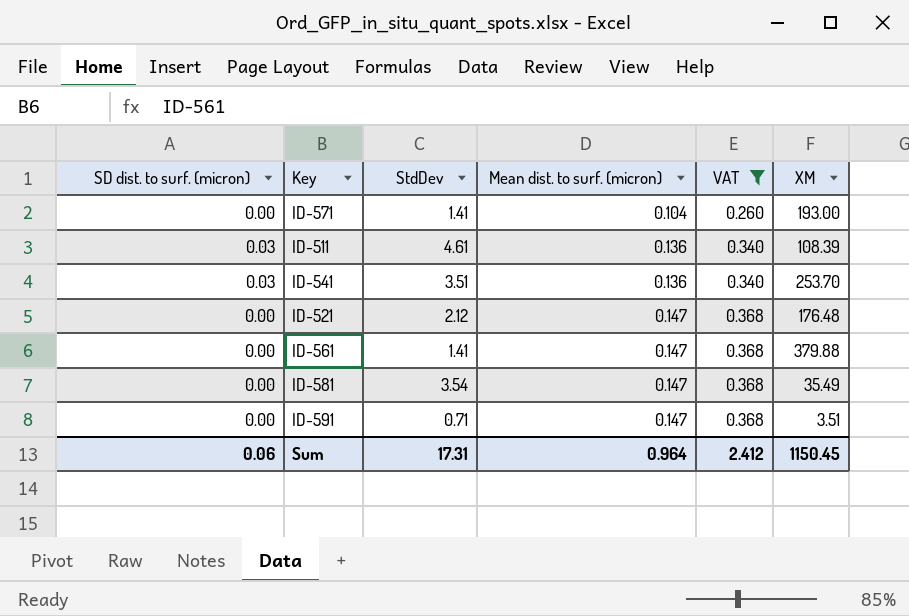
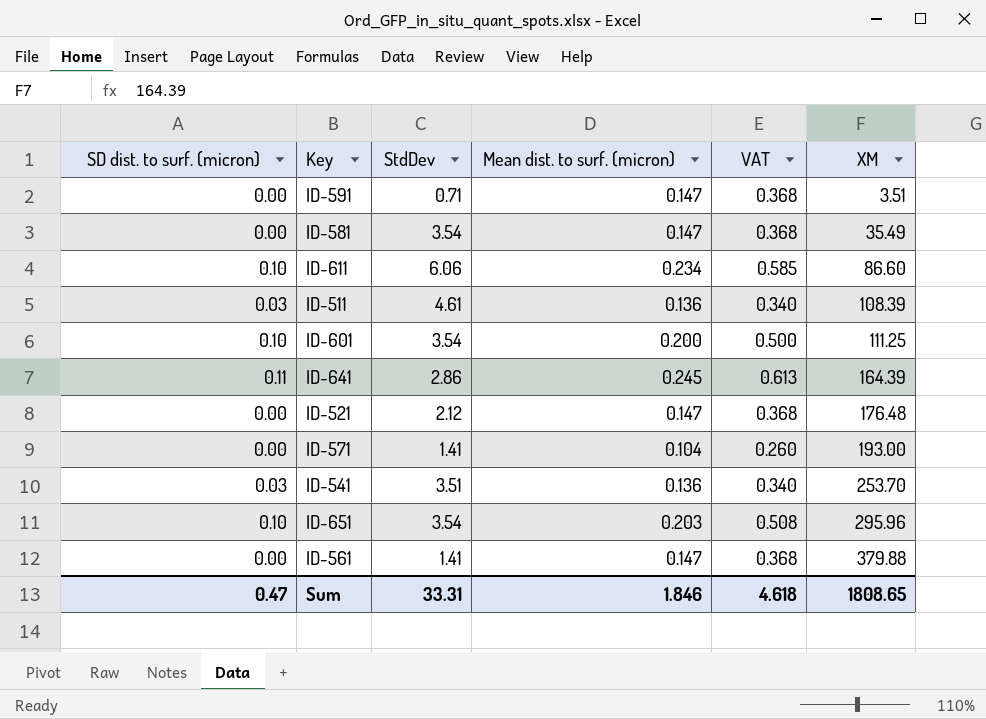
filter: VAT <= 0.368 -> none
row order: Mean dist. to surf. (micron) ascending -> XM ascending
Sum | SD dist. to surf. (micron): 0.06 -> 0.47
Sum | StdDev: 17.31 -> 33.31
Sum | Mean dist. to surf. (micron): 0.964 -> 1.846
Sum | VAT: 2.412 -> 4.618
Sum | XM: 1150.45 -> 1808.65

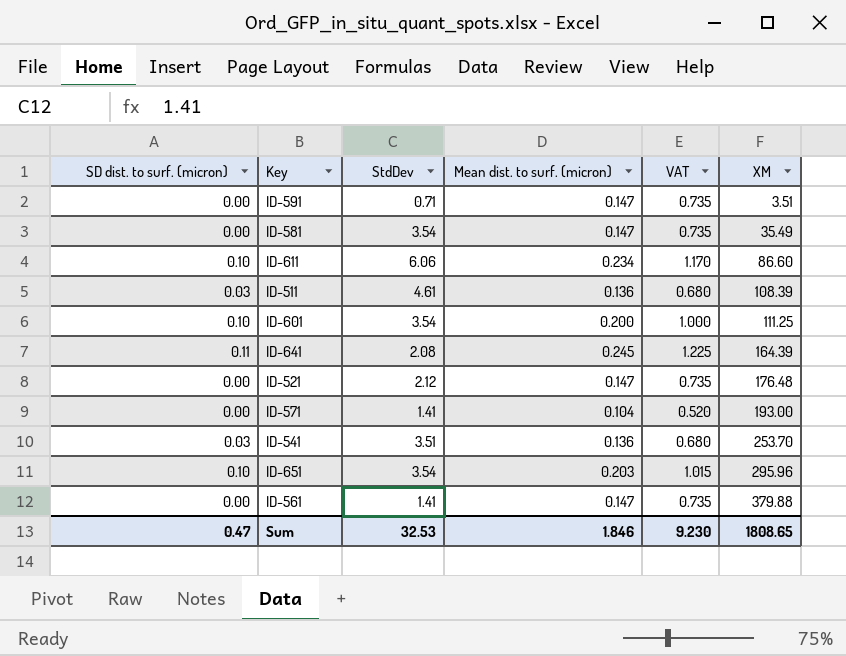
column VAT | formula: [Mean dist. to surf. (micron)] * 2.5 -> [Mean dist. to surf. (micron)] * 5
ID-641 | StdDev: 2.86 -> 2.08
Sum | StdDev: 33.31 -> 32.53
Sum | VAT: 4.618 -> 9.230

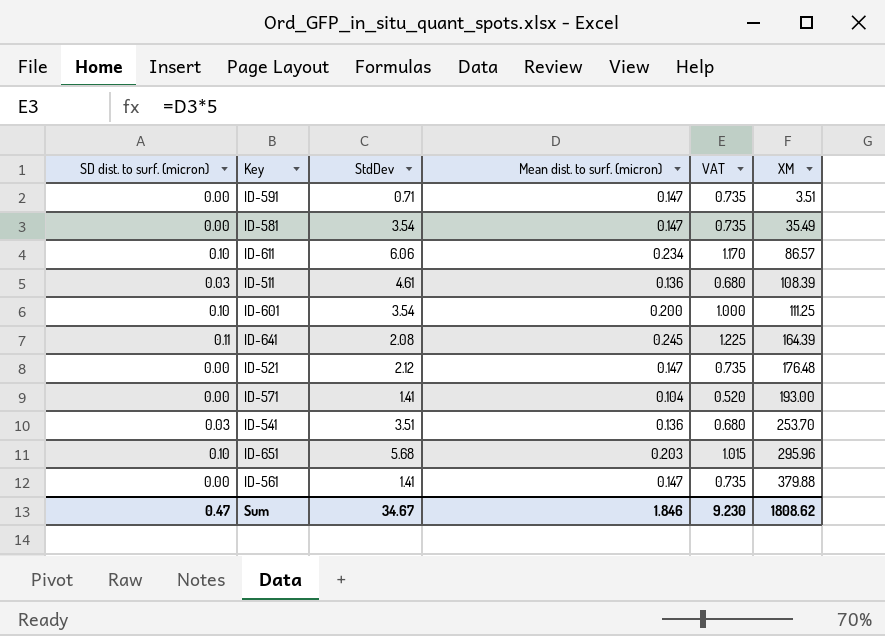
ID-611 | XM: 86.60 -> 86.57
ID-651 | StdDev: 3.54 -> 5.68
Sum | StdDev: 32.53 -> 34.67
Sum | XM: 1808.65 -> 1808.62

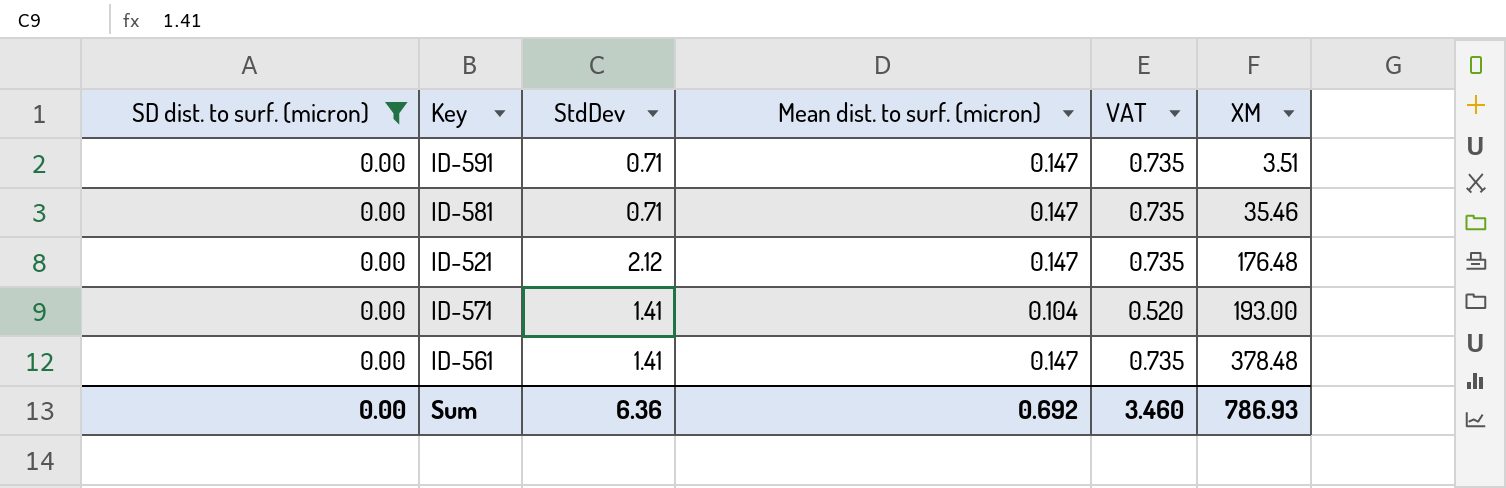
filter: none -> SD dist. to surf. (micron) = 0.00
ID-581 | StdDev: 3.54 -> 0.71
ID-581 | XM: 35.49 -> 35.46
ID-561 | XM: 379.88 -> 378.48
Sum | SD dist. to surf. (micron): 0.47 -> 0.00
Sum | StdDev: 34.67 -> 6.36
Sum | Mean dist. to surf. (micron): 1.846 -> 0.692
Sum | VAT: 9.230 -> 3.460
Sum | XM: 1808.62 -> 786.93

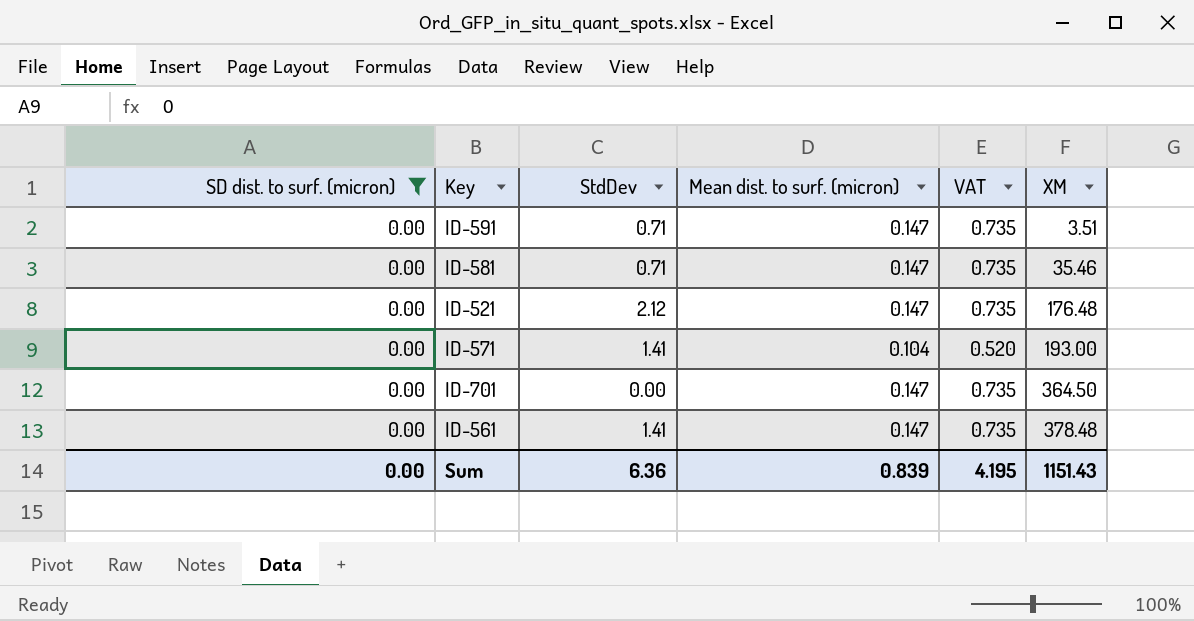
row ID-701: none -> 0.00 | 0.00 | 0.147 | 0.735 | 364.50
Sum | Mean dist. to surf. (micron): 0.692 -> 0.839
Sum | VAT: 3.460 -> 4.195
Sum | XM: 786.93 -> 1151.43

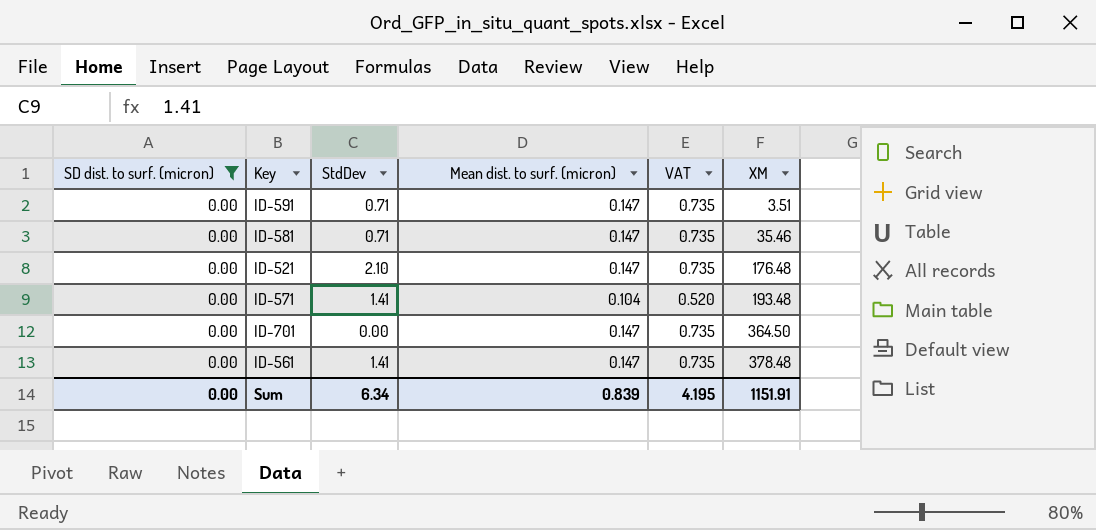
ID-521 | StdDev: 2.12 -> 2.10
ID-571 | XM: 193.00 -> 193.48
Sum | StdDev: 6.36 -> 6.34
Sum | XM: 1151.43 -> 1151.91

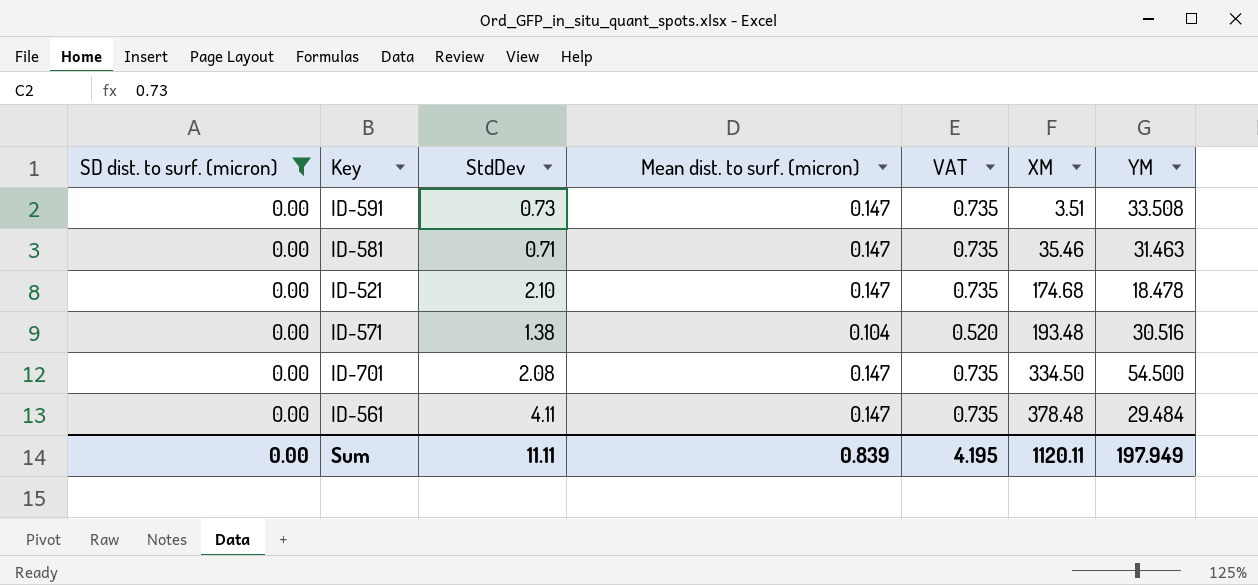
column YM | position: none -> 7
ID-591 | StdDev: 0.71 -> 0.73
ID-521 | XM: 176.48 -> 174.68
ID-571 | StdDev: 1.41 -> 1.38
ID-701 | StdDev: 0.00 -> 2.08
ID-701 | XM: 364.50 -> 334.50
ID-561 | StdDev: 1.41 -> 4.11
Sum | StdDev: 6.34 -> 11.11
Sum | XM: 1151.91 -> 1120.11

